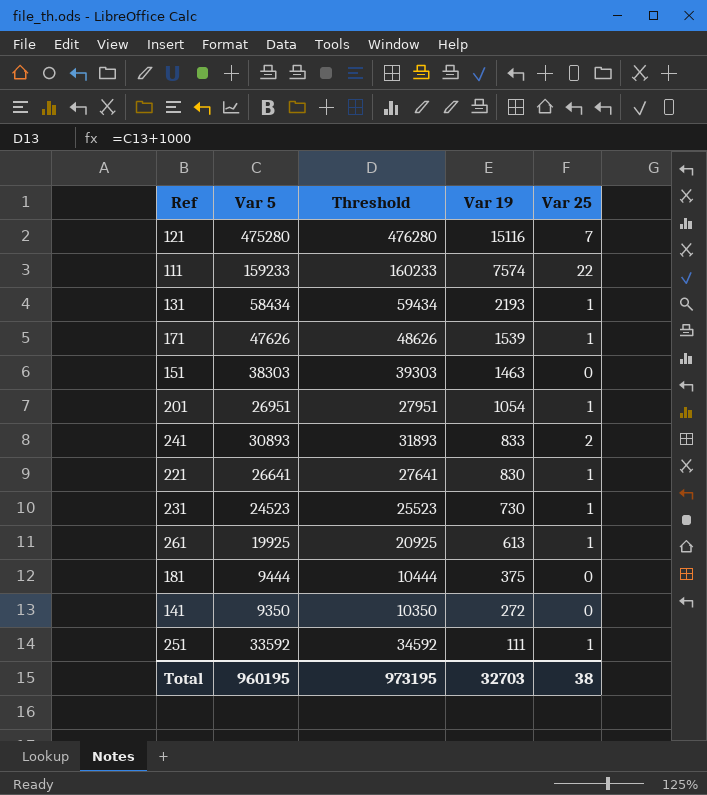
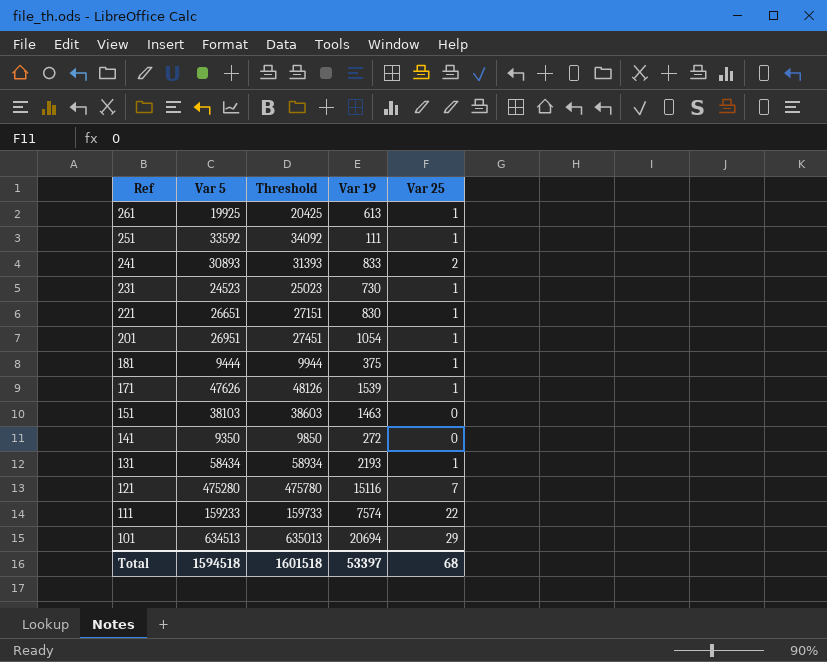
row order: Var 19 descending -> Ref descending
column Threshold | formula: [Var 5] + 1000 -> [Var 5] + 500
221 | Var 5: 26641 -> 26651
181 | Var 25: 0 -> 1
151 | Var 5: 38303 -> 38103
row 101: none -> 634513 | 635013 | 20694 | 29
Total | Var 5: 960195 -> 1594518
Total | Threshold: 973195 -> 1601518
Total | Var 19: 32703 -> 53397
Total | Var 25: 38 -> 68

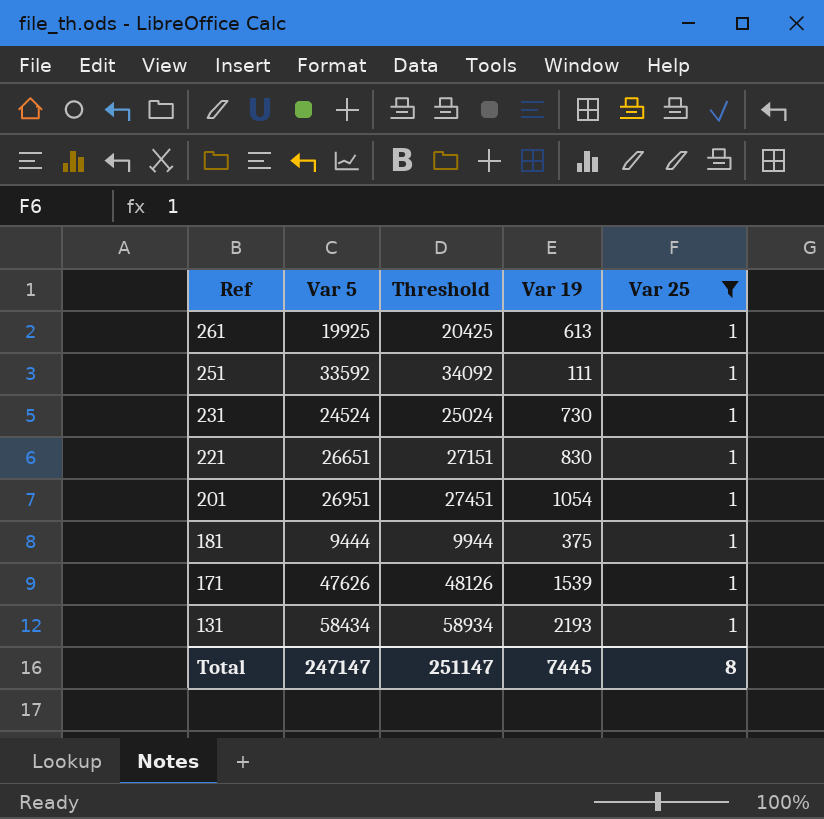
filter: none -> Var 25 = 1
231 | Var 5: 24523 -> 24524
231 | Threshold: 25023 -> 25024
Total | Var 5: 1594518 -> 247147
Total | Threshold: 1601518 -> 251147
Total | Var 19: 53397 -> 7445
Total | Var 25: 68 -> 8

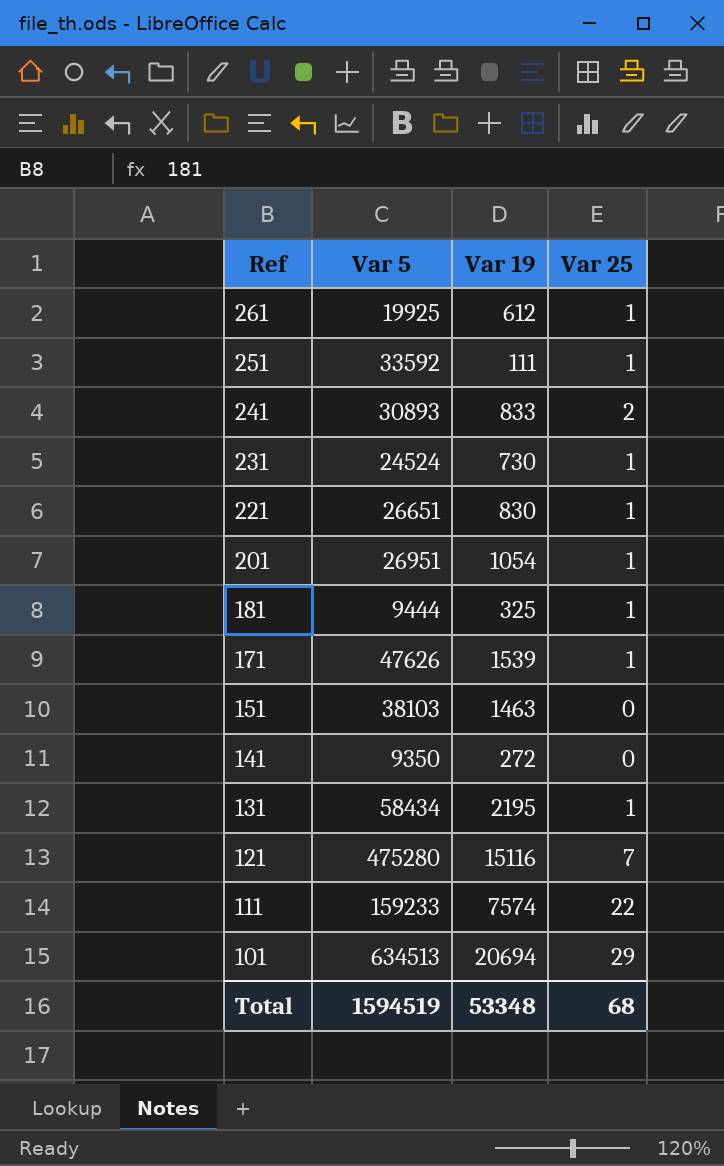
filter: Var 25 = 1 -> none
column Threshold | formula: [Var 5] + 500 -> none
261 | Var 19: 613 -> 612
181 | Var 19: 375 -> 325
131 | Var 19: 2193 -> 2195
Total | Var 5: 247147 -> 1594519
Total | Var 19: 7445 -> 53348
Total | Var 25: 8 -> 68

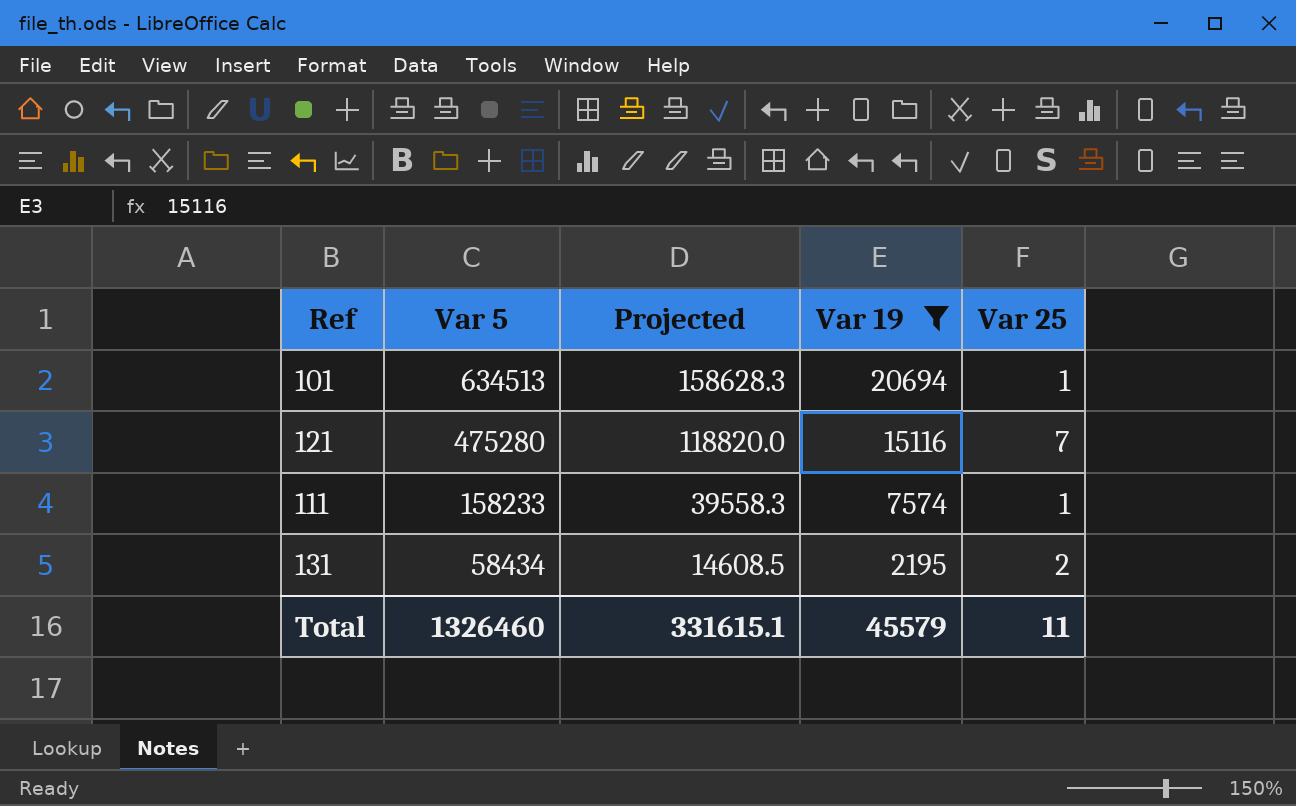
filter: none -> Var 19 >= 2195
row order: Ref descending -> Var 5 descending
column Projected | formula: none -> [Var 5] * 0.25
101 | Var 25: 29 -> 1
111 | Var 5: 159233 -> 158233
111 | Var 25: 22 -> 1
131 | Var 25: 1 -> 2
Total | Var 5: 1594519 -> 1326460
Total | Var 19: 53348 -> 45579
Total | Var 25: 68 -> 11

